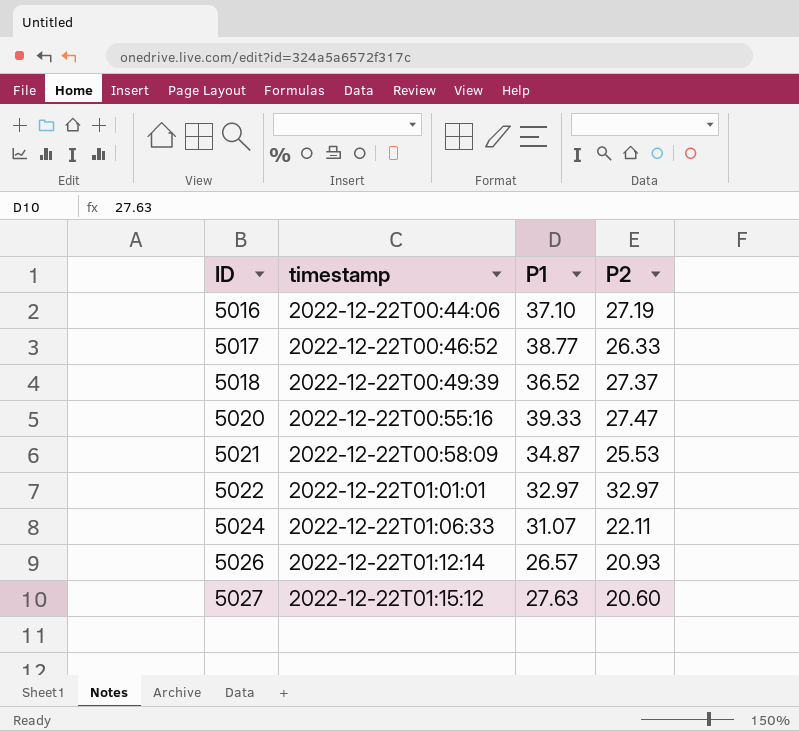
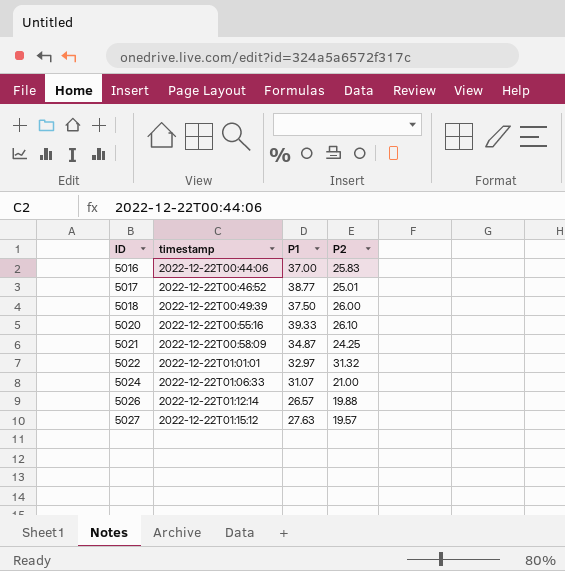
5016 | P1: 37.10 -> 37.00
5016 | P2: 27.19 -> 25.83
5017 | P2: 26.33 -> 25.01
5018 | P1: 36.52 -> 37.50
5018 | P2: 27.37 -> 26.00
5020 | P2: 27.47 -> 26.10
5021 | P2: 25.53 -> 24.25
5022 | P2: 32.97 -> 31.32
5024 | P2: 22.11 -> 21.00
5026 | P2: 20.93 -> 19.88
5027 | P2: 20.60 -> 19.57

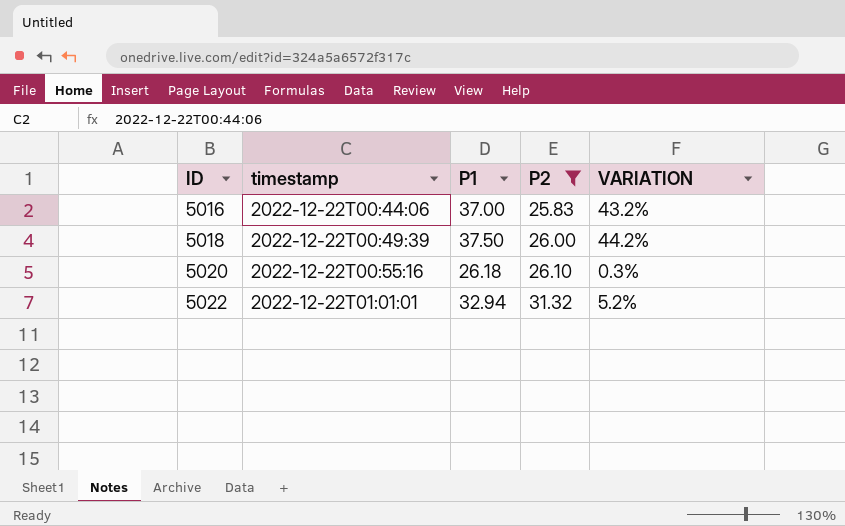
filter: none -> P2 >= 25.83
column VARIATION | formula: none -> ([P1] - [P2]) / [P2]
5020 | P1: 39.33 -> 26.18
5022 | P1: 32.97 -> 32.94

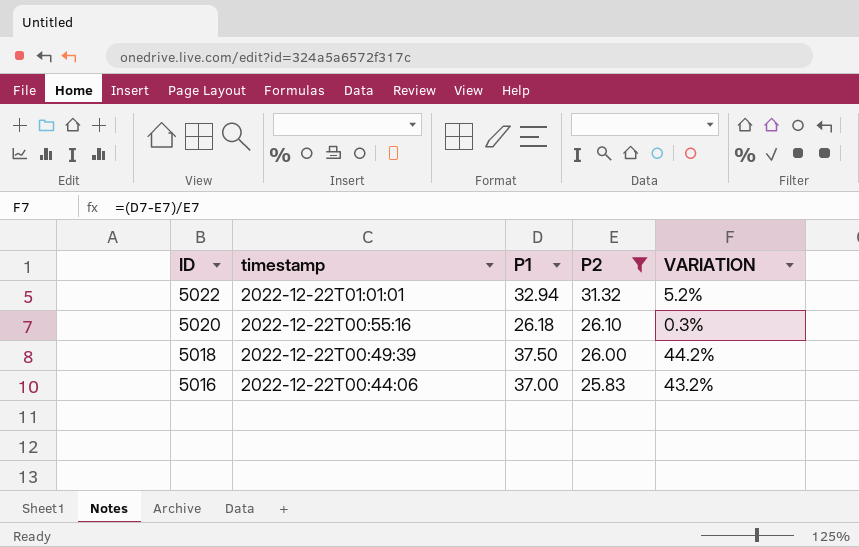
row order: ID ascending -> ID descending

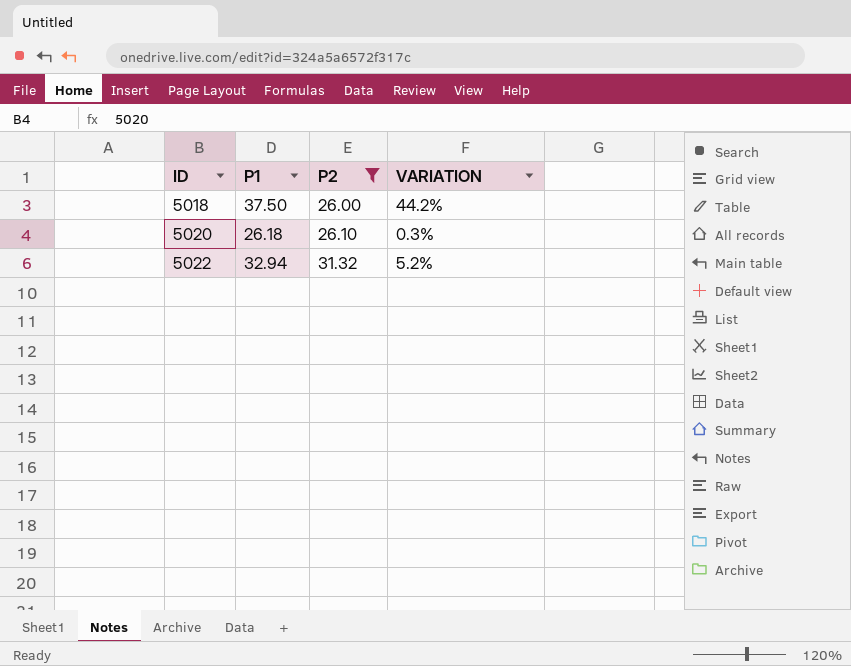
row order: ID descending -> ID ascending
column timestamp | position: 2 -> none
row 5016: 2022-12-22T00:44:06 | 37.00 | 25.83 | 43.2% -> none

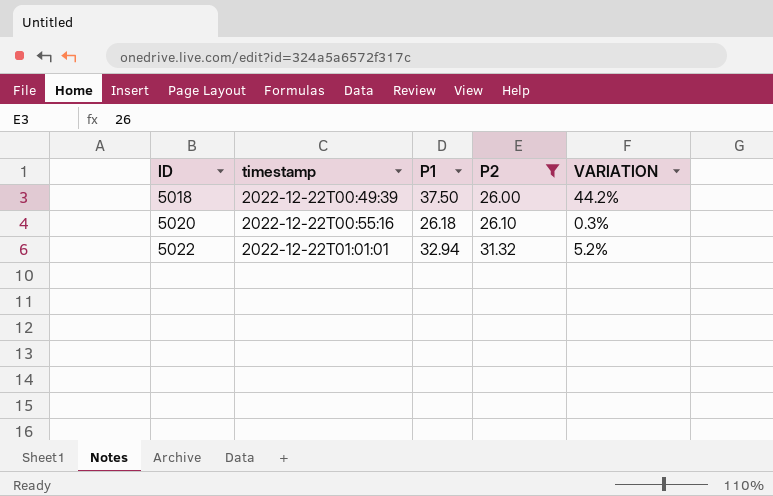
column timestamp | position: none -> 2

